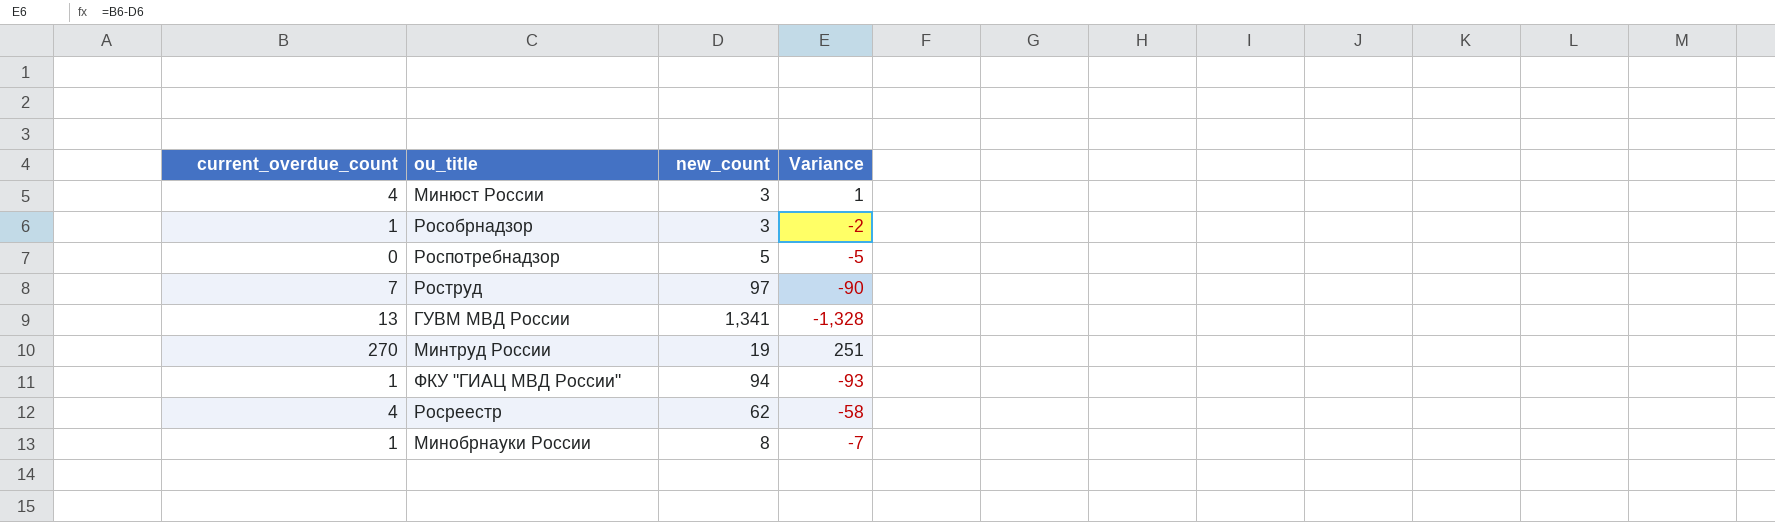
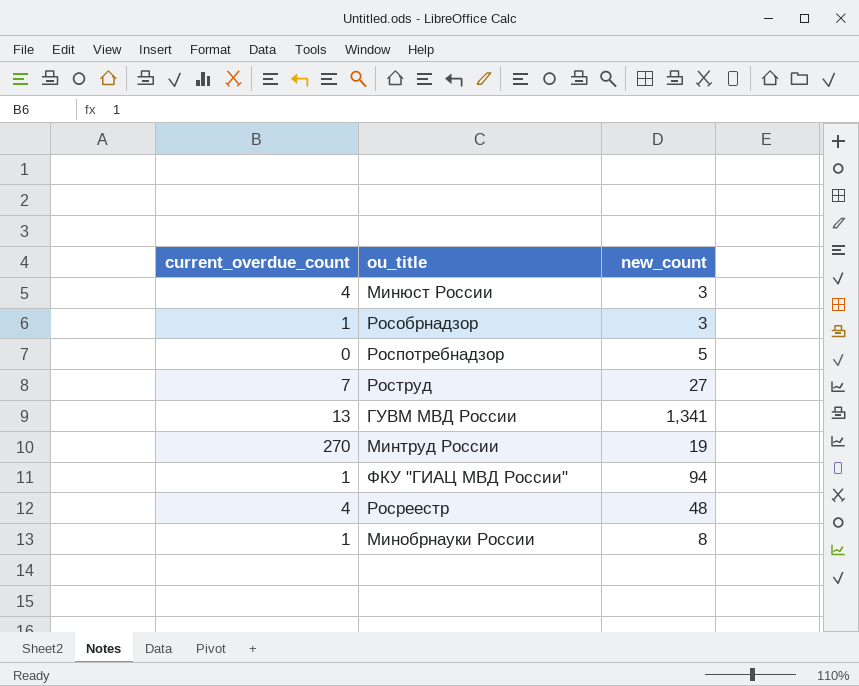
column Variance | formula: [current_overdue_count] - [new_count] -> none
Роструд | new_count: 97 -> 27
Росреестр | new_count: 62 -> 48

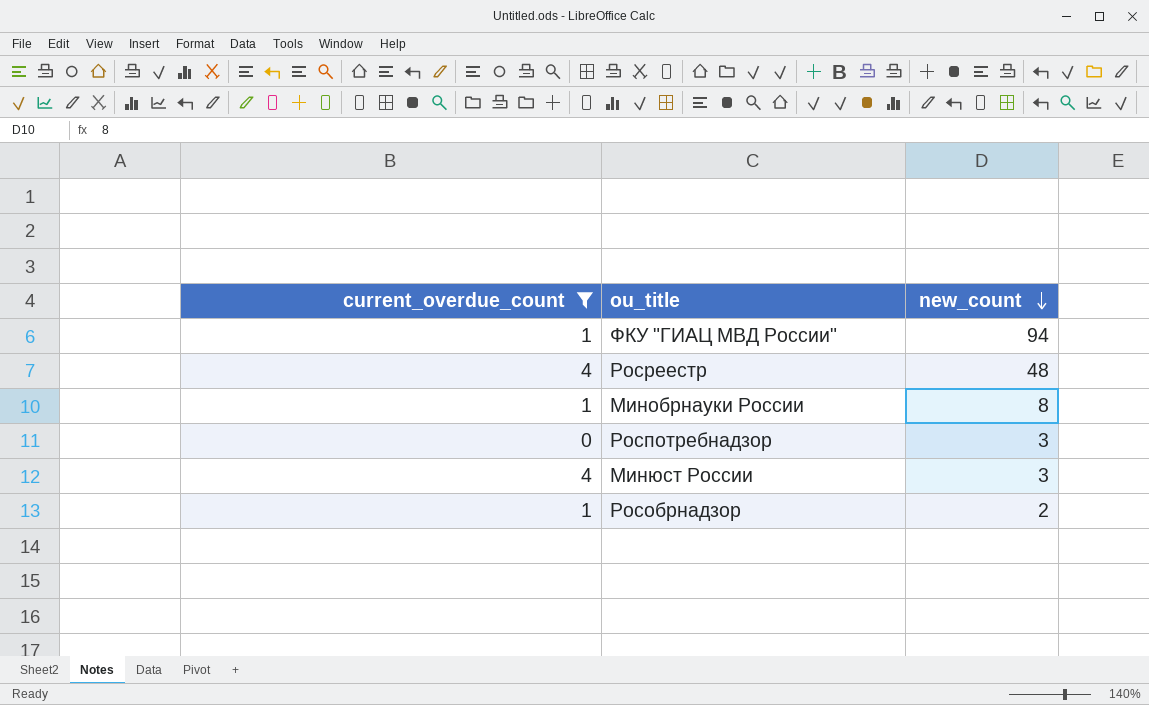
filter: none -> current_overdue_count <= 4
row order: none -> new_count descending
Роспотребнадзор | new_count: 5 -> 3
Рособрнадзор | new_count: 3 -> 2

